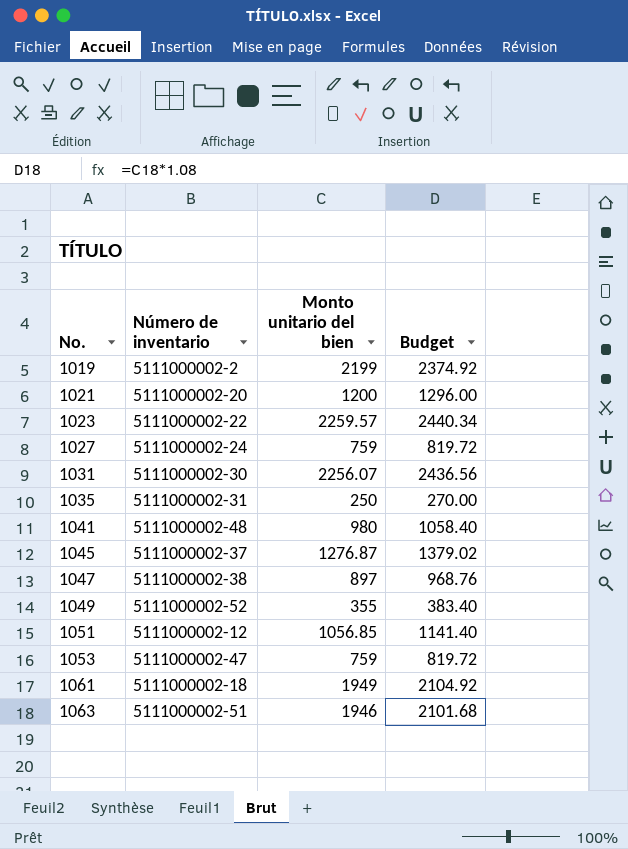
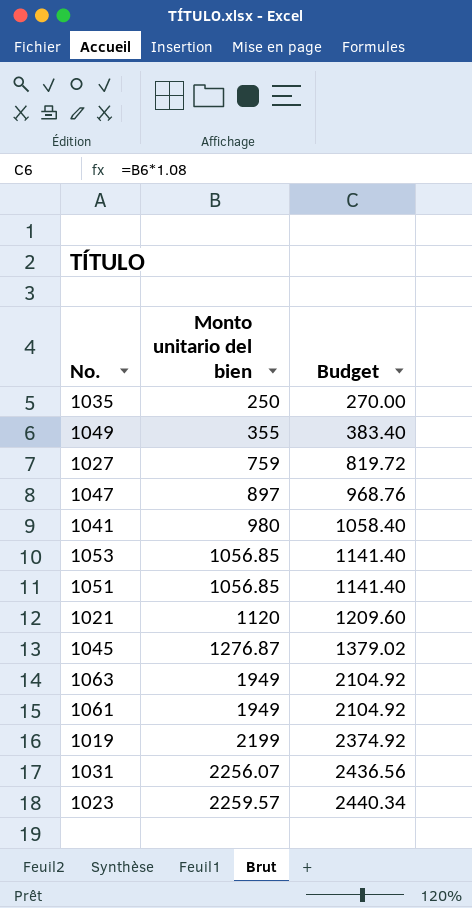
row order: No. ascending -> Monto unitario del bien ascending
column Número de inventario | position: 2 -> none
1053 | Monto unitario del bien: 759 -> 1056.85
1053 | Budget: 819.72 -> 1141.40
1021 | Monto unitario del bien: 1200 -> 1120
1021 | Budget: 1296.00 -> 1209.60
1063 | Monto unitario del bien: 1946 -> 1949
1063 | Budget: 2101.68 -> 2104.92

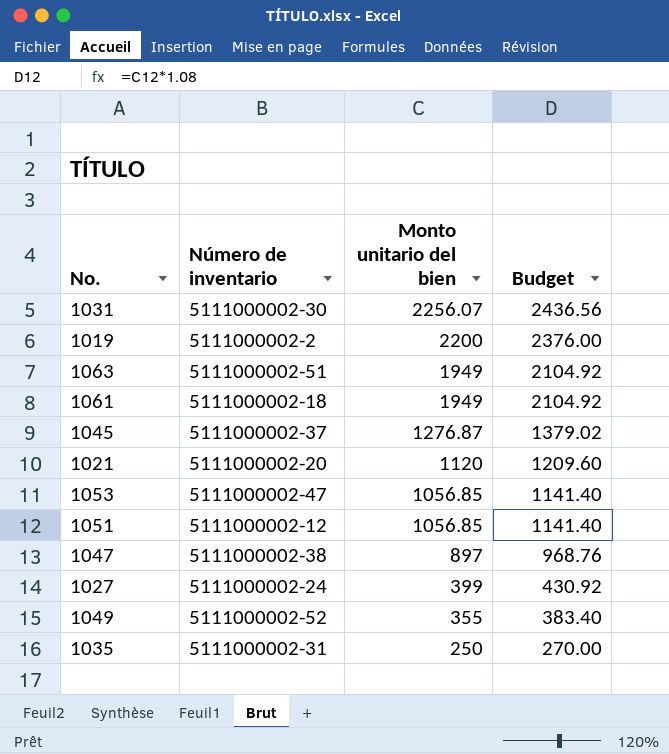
row order: Monto unitario del bien ascending -> Monto unitario del bien descending
column Número de inventario | position: none -> 2
row 1041: 980 | 1058.40 -> none
row 1023: 2259.57 | 2440.34 -> none
1019 | Monto unitario del bien: 2199 -> 2200
1019 | Budget: 2374.92 -> 2376.00
1027 | Monto unitario del bien: 759 -> 399
1027 | Budget: 819.72 -> 430.92

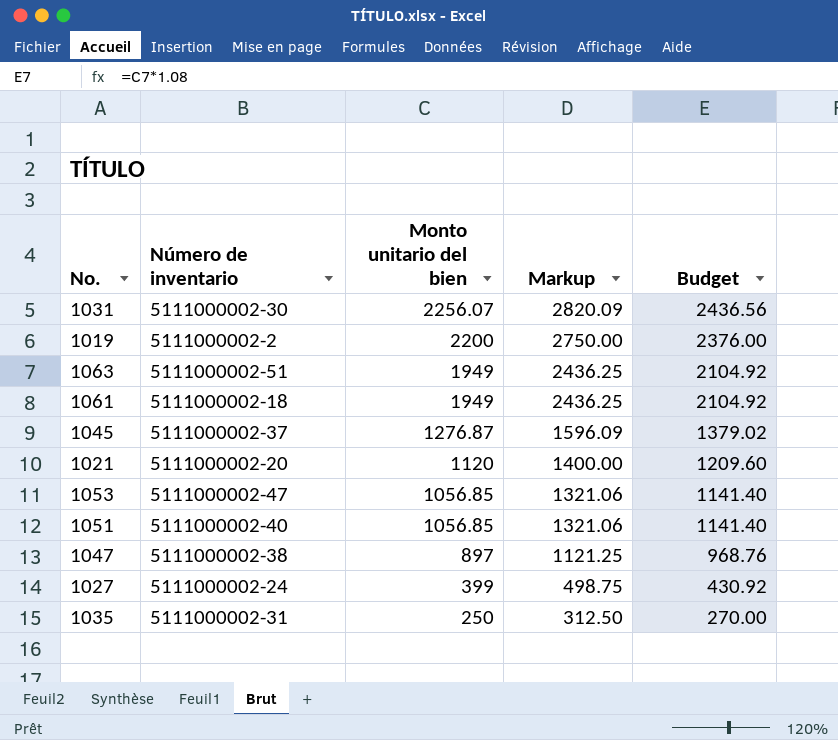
column Markup | formula: none -> [Monto unitario del bien] * 1.25
row 1049: 5111000002-52 | 355 | 383.40 -> none
1051 | Número de inventario: 5111000002-12 -> 5111000002-40

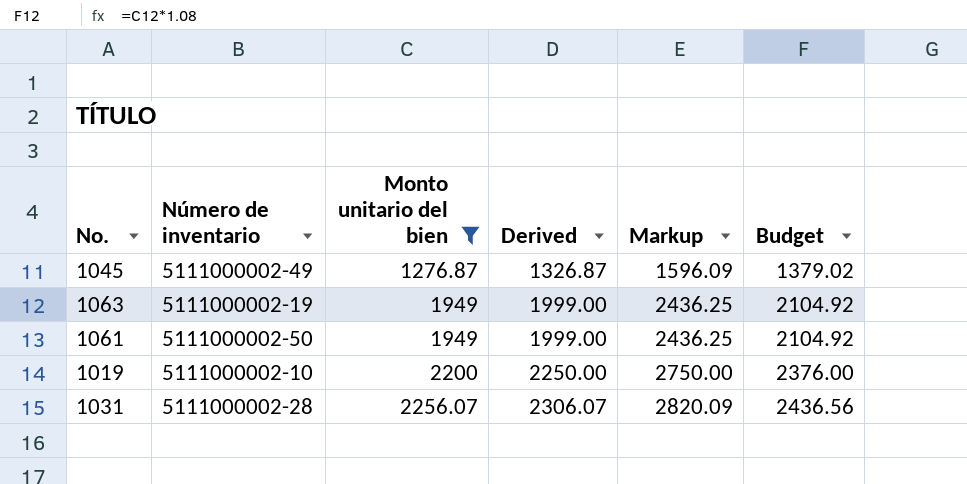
filter: none -> Monto unitario del bien >= 1276.87
row order: Monto unitario del bien descending -> Monto unitario del bien ascending
column Derived | formula: none -> [Monto unitario del bien] + 50
1045 | Número de inventario: 5111000002-37 -> 5111000002-49
1063 | Número de inventario: 5111000002-51 -> 5111000002-19
1061 | Número de inventario: 5111000002-18 -> 5111000002-50
1019 | Número de inventario: 5111000002-2 -> 5111000002-10
1031 | Número de inventario: 5111000002-30 -> 5111000002-28

